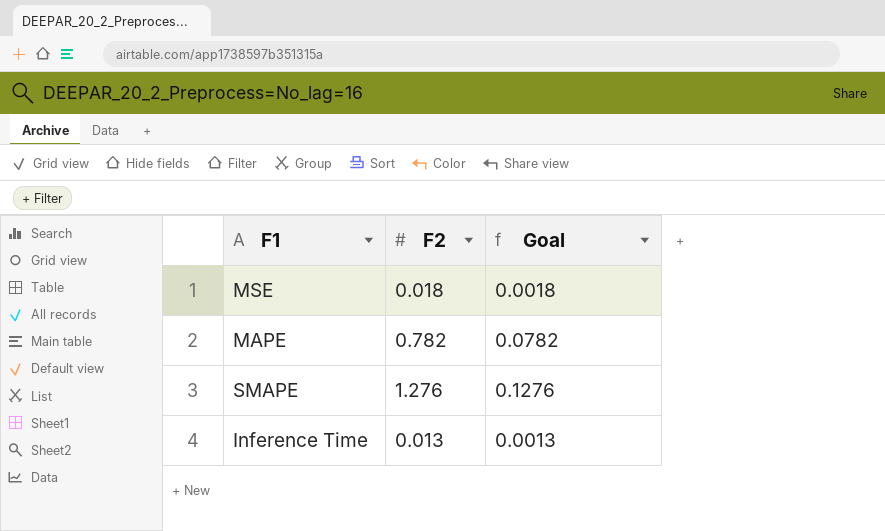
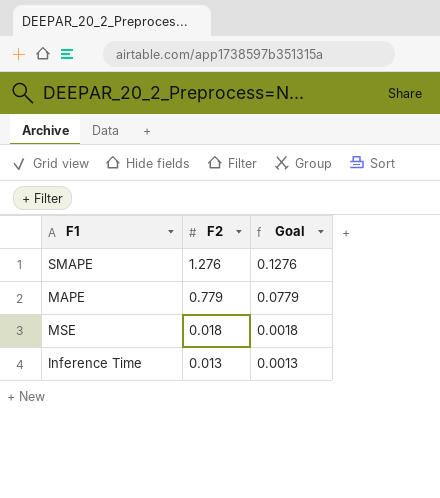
row order: none -> F2 descending
MAPE | F2: 0.782 -> 0.779
MAPE | Goal: 0.0782 -> 0.0779

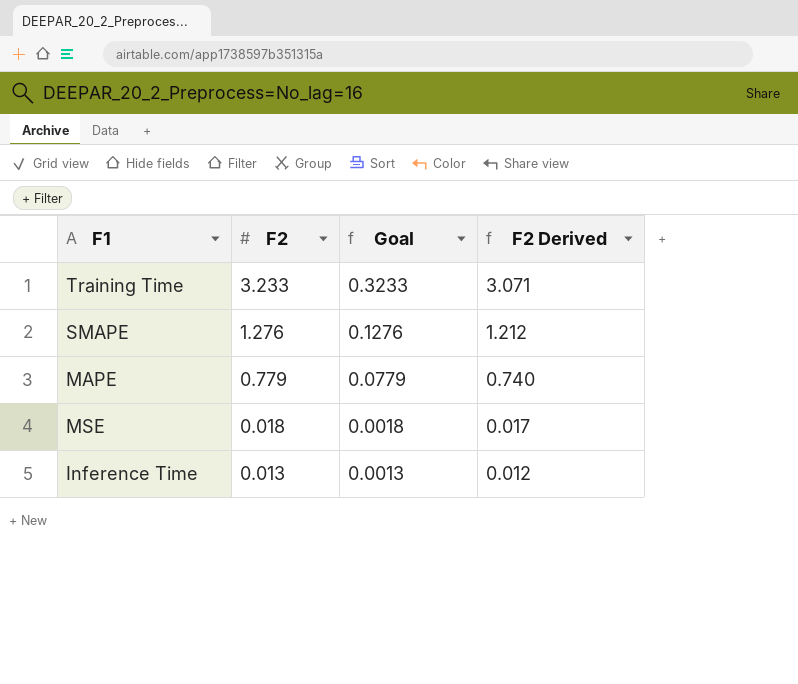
column F2 Derived | formula: none -> [F2] * 0.95
row Training Time: none -> 3.233 | 0.3233 | 3.071

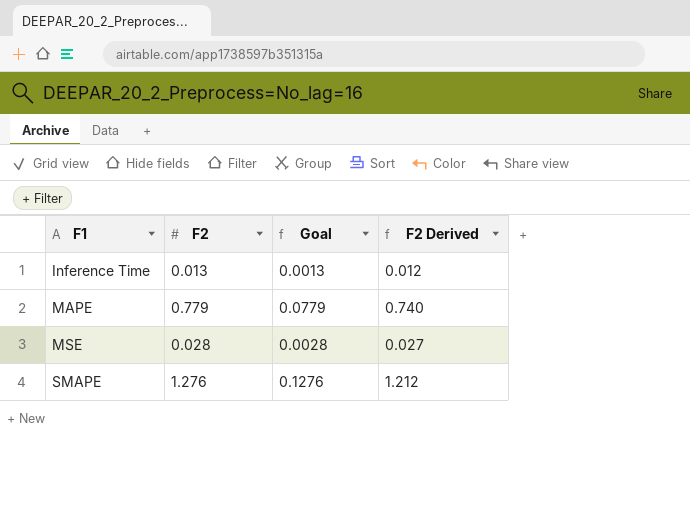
row order: F2 descending -> F1 ascending
row Training Time: 3.233 | 0.3233 | 3.071 -> none
MSE | F2: 0.018 -> 0.028
MSE | Goal: 0.0018 -> 0.0028
MSE | F2 Derived: 0.017 -> 0.027

